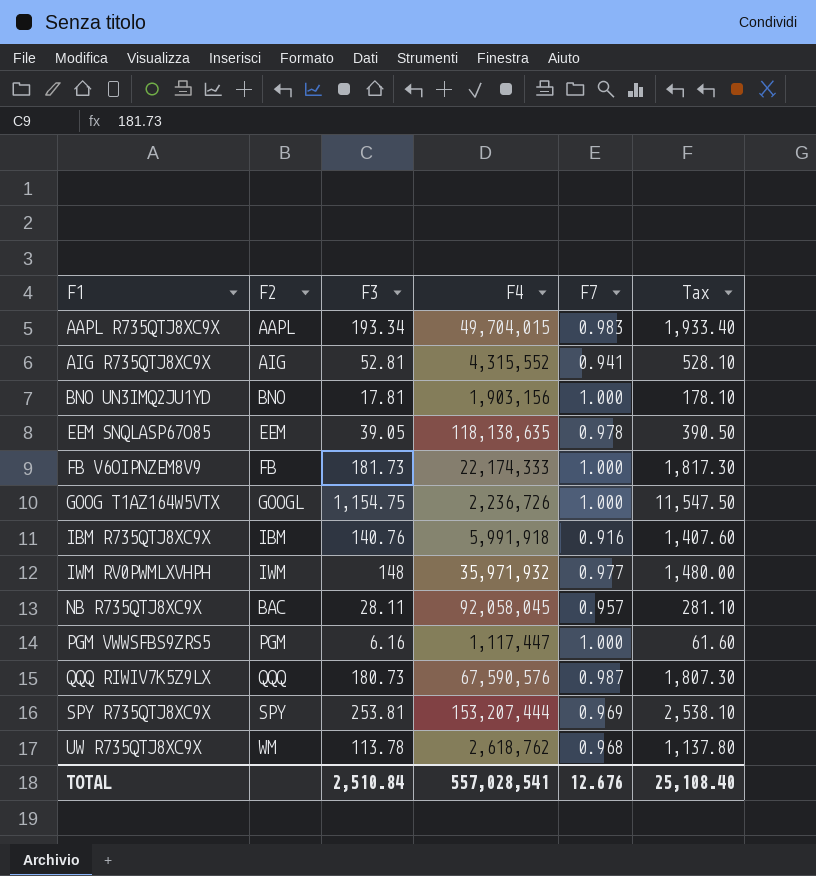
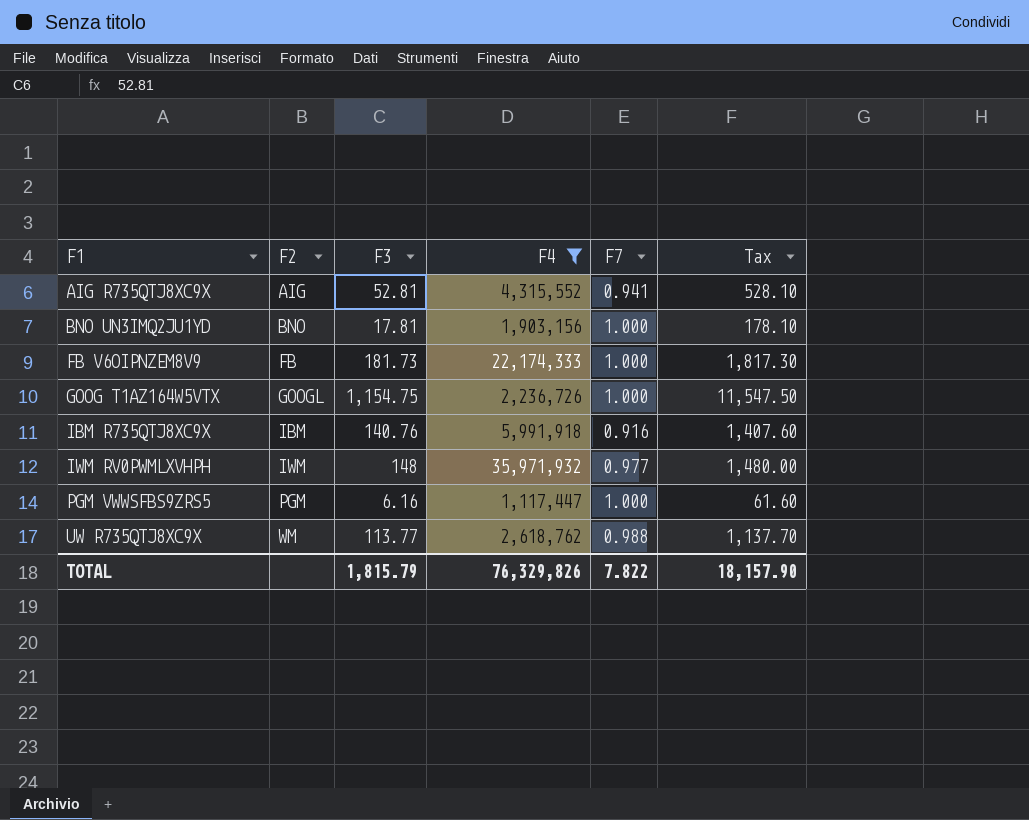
filter: none -> F4 <= 35,971,932
UW R735QTJ8XC9X | F3: 113.78 -> 113.77
UW R735QTJ8XC9X | F7: 0.968 -> 0.988
UW R735QTJ8XC9X | Tax: 1,137.80 -> 1,137.70
TOTAL | F3: 2,510.84 -> 1,815.79
TOTAL | F4: 557,028,541 -> 76,329,826
TOTAL | F7: 12.676 -> 7.822
TOTAL | Tax: 25,108.40 -> 18,157.90

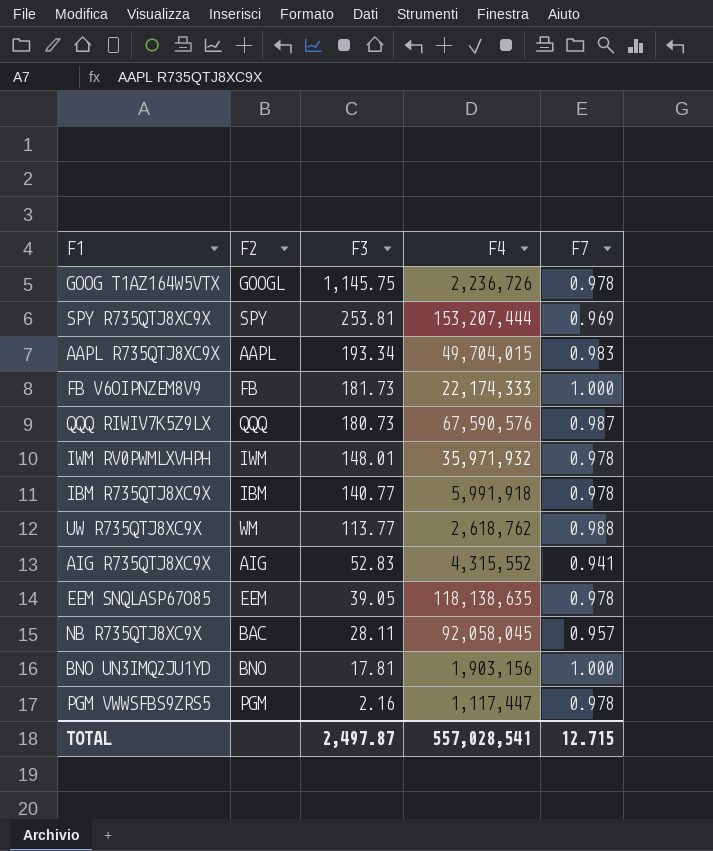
filter: F4 <= 35,971,932 -> none
row order: F1 ascending -> F3 descending
column Tax | formula: [F3] * 10 -> none
GOOG T1AZ164W5VTX | F3: 1,154.75 -> 1,145.75
GOOG T1AZ164W5VTX | F7: 1.000 -> 0.978
IWM RV0PWMLXVHPH | F3: 148 -> 148.01
IWM RV0PWMLXVHPH | F7: 0.977 -> 0.978
IBM R735QTJ8XC9X | F3: 140.76 -> 140.77
IBM R735QTJ8XC9X | F7: 0.916 -> 0.978
AIG R735QTJ8XC9X | F3: 52.81 -> 52.83
PGM VWWSFBS9ZRS5 | F3: 6.16 -> 2.16
PGM VWWSFBS9ZRS5 | F7: 1.000 -> 0.978
TOTAL | F3: 1,815.79 -> 2,497.87
TOTAL | F4: 76,329,826 -> 557,028,541
TOTAL | F7: 7.822 -> 12.715

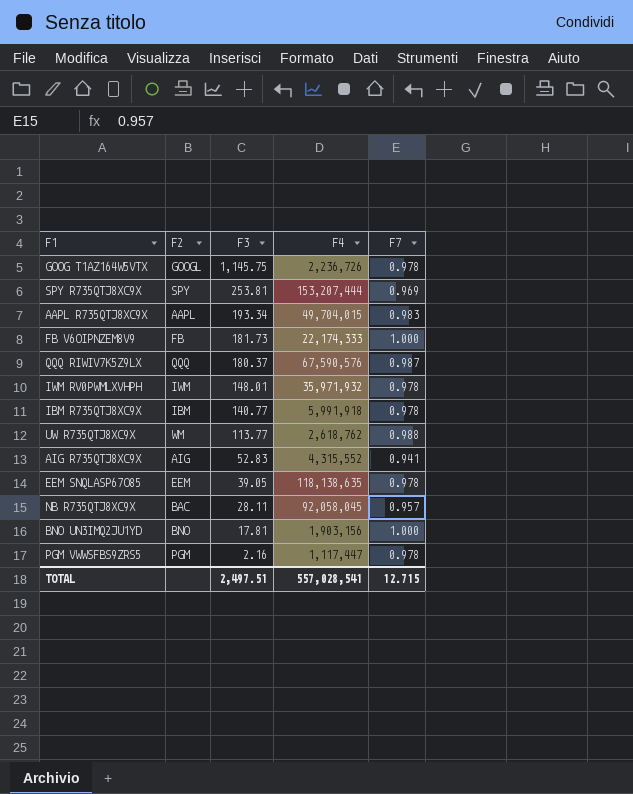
QQQ RIWIV7K5Z9LX | F3: 180.73 -> 180.37
TOTAL | F3: 2,497.87 -> 2,497.51

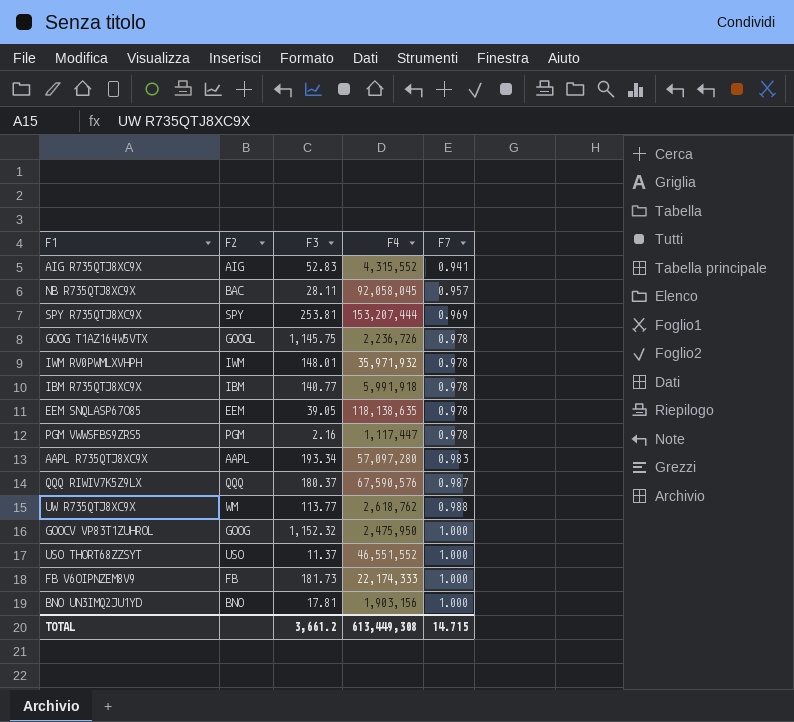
row order: F3 descending -> F7 ascending
AAPL R735QTJ8XC9X | F4: 49,704,015 -> 57,097,280
row GOOCV VP83T1ZUHROL: none -> GOOG | 1,152.32 | 2,475,950 | 1.000
row USO THORT68ZZSYT: none -> USO | 11.37 | 46,551,552 | 1.000
TOTAL | F3: 2,497.51 -> 3,661.2
TOTAL | F4: 557,028,541 -> 613,449,308
TOTAL | F7: 12.715 -> 14.715

